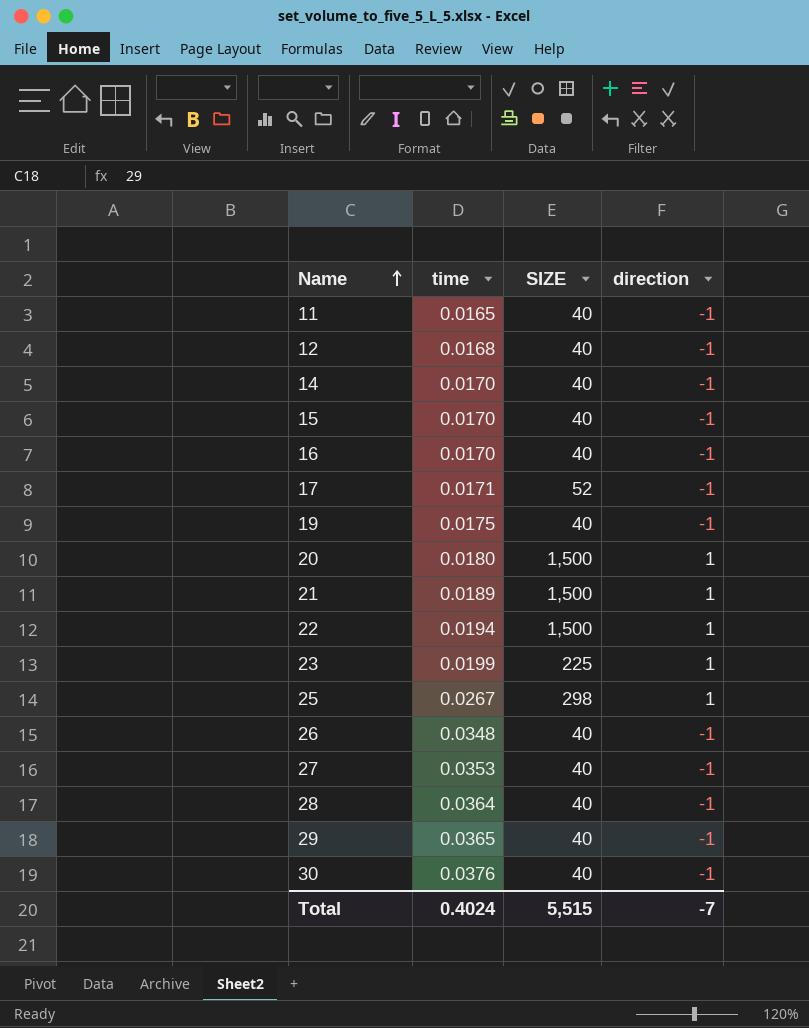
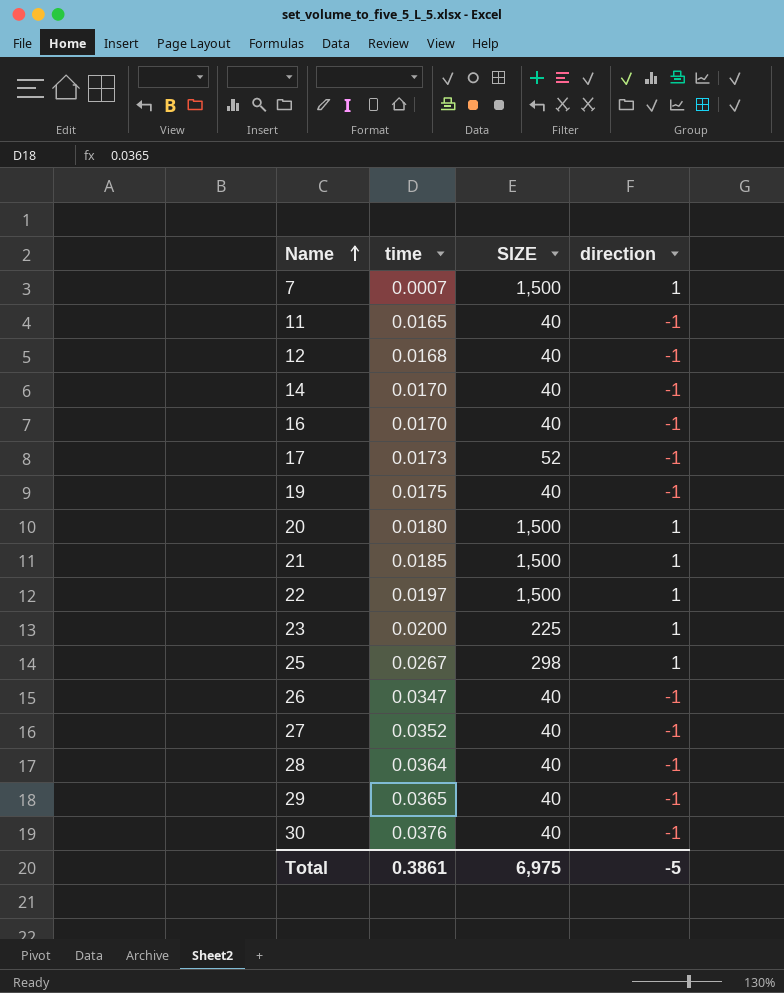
row 15: 0.0170 | 40 | -1 -> none
row 7: none -> 0.0007 | 1,500 | 1
17 | time: 0.0171 -> 0.0173
21 | time: 0.0189 -> 0.0185
22 | time: 0.0194 -> 0.0197
23 | time: 0.0199 -> 0.0200
26 | time: 0.0348 -> 0.0347
27 | time: 0.0353 -> 0.0352
Total | time: 0.4024 -> 0.3861
Total | SIZE: 5,515 -> 6,975
Total | direction: -7 -> -5

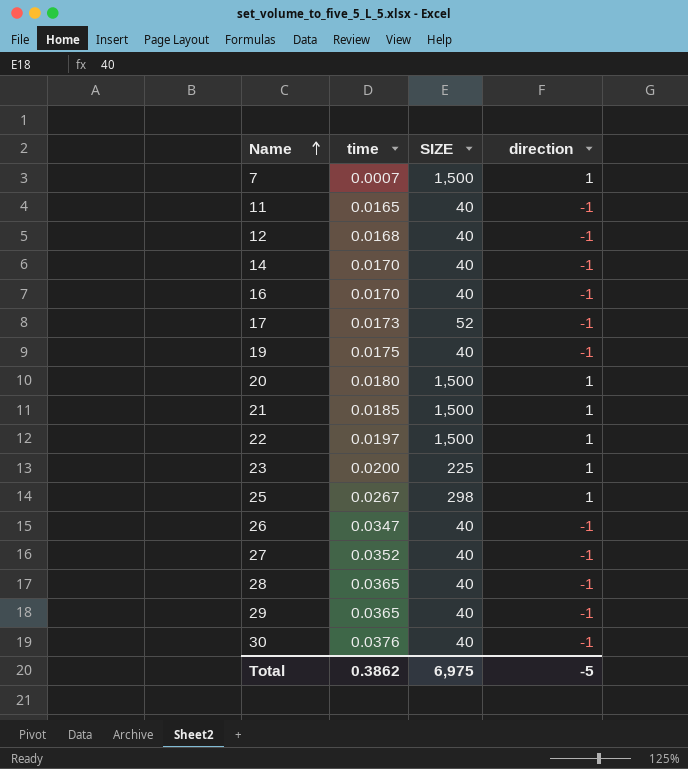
28 | time: 0.0364 -> 0.0365
Total | time: 0.3861 -> 0.3862

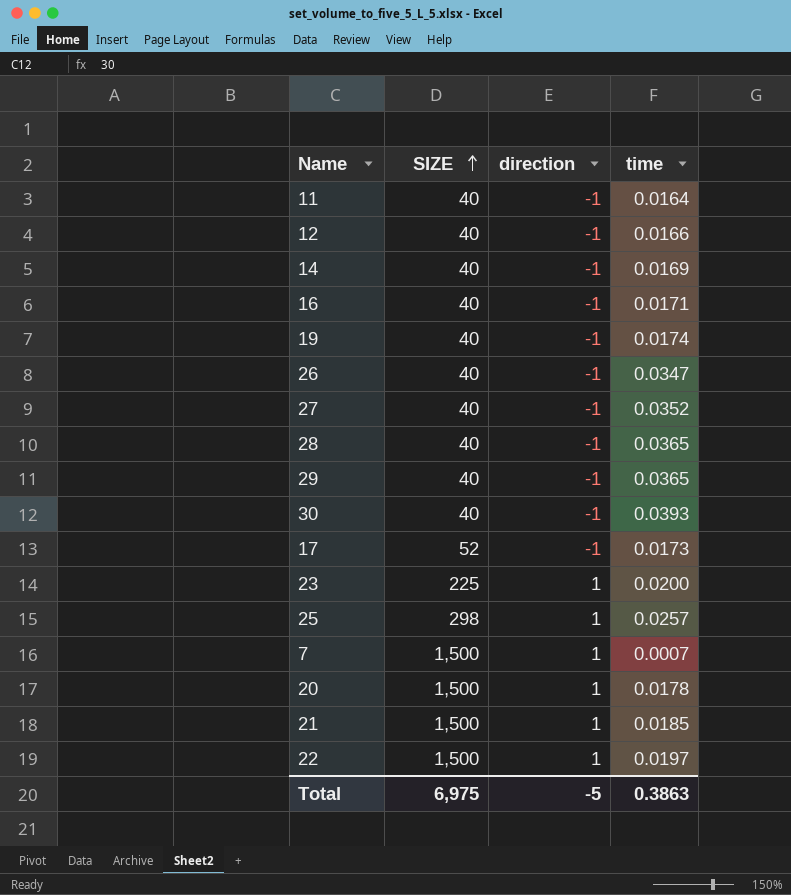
row order: Name ascending -> SIZE ascending
column time | position: 2 -> 4
11 | time: 0.0165 -> 0.0164
12 | time: 0.0168 -> 0.0166
14 | time: 0.0170 -> 0.0169
16 | time: 0.0170 -> 0.0171
19 | time: 0.0175 -> 0.0174
30 | time: 0.0376 -> 0.0393
25 | time: 0.0267 -> 0.0257
20 | time: 0.0180 -> 0.0178
Total | time: 0.3862 -> 0.3863

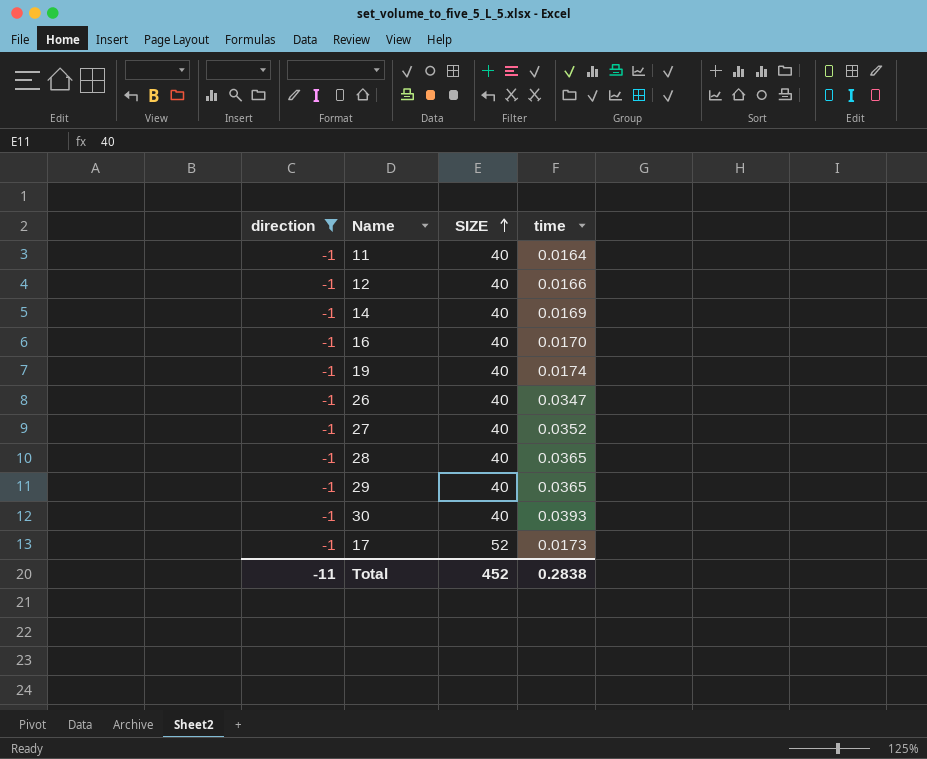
filter: none -> direction = -1
column direction | position: 3 -> 1
16 | time: 0.0171 -> 0.0170
Total | direction: -5 -> -11
Total | SIZE: 6,975 -> 452
Total | time: 0.3863 -> 0.2838

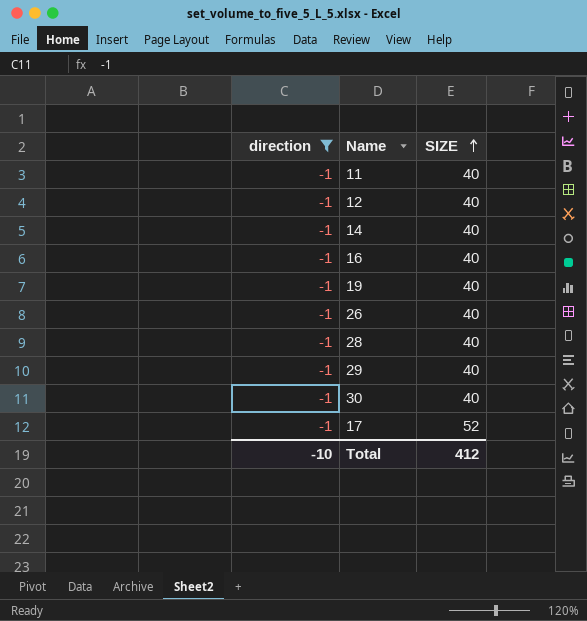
column time | position: 4 -> none
row 27: -1 | 40 | 0.0352 -> none
Total | direction: -11 -> -10
Total | SIZE: 452 -> 412

